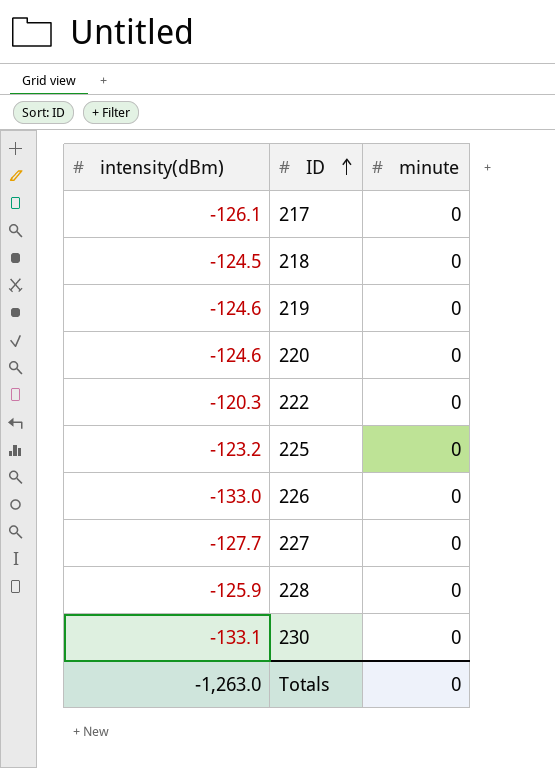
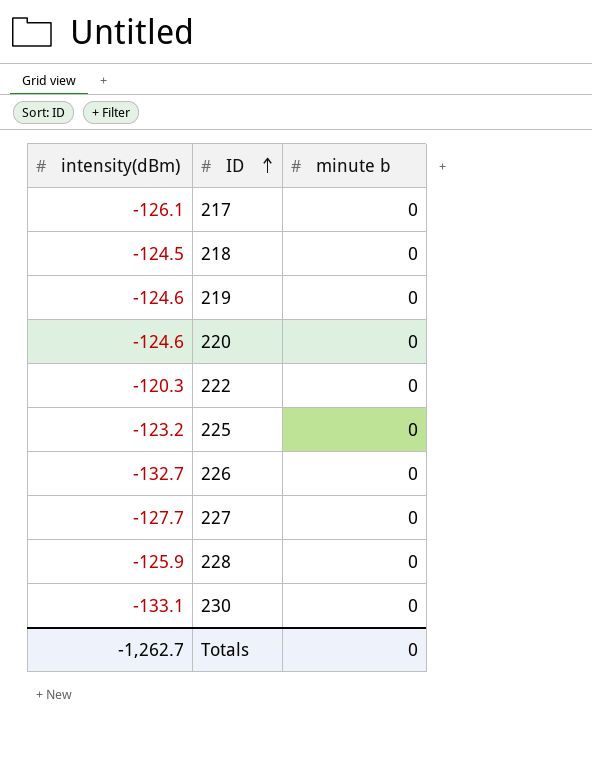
column name: minute -> minute b
226 | intensity(dBm): -133.0 -> -132.7
Totals | intensity(dBm): -1,263.0 -> -1,262.7

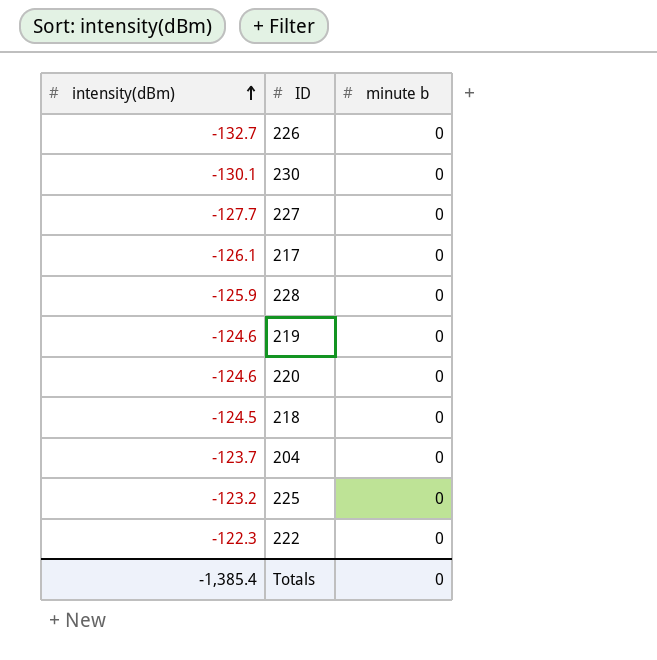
row order: ID ascending -> intensity(dBm) ascending
230 | intensity(dBm): -133.1 -> -130.1
row 204: none -> -123.7 | 0
222 | intensity(dBm): -120.3 -> -122.3
Totals | intensity(dBm): -1,262.7 -> -1,385.4

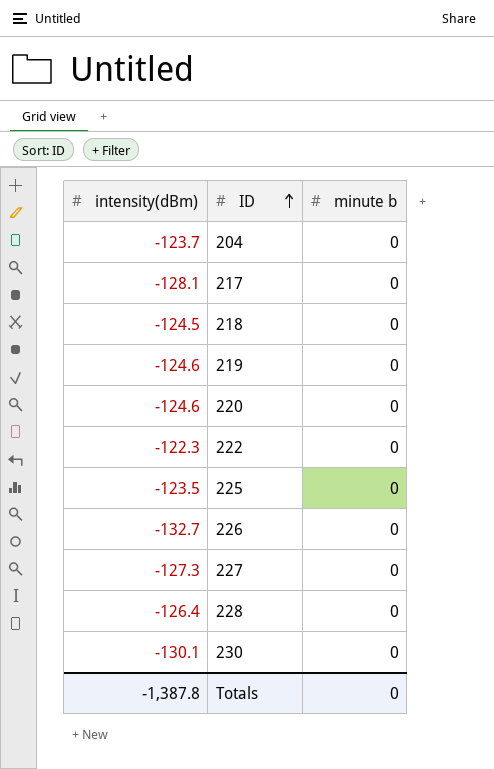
row order: intensity(dBm) ascending -> ID ascending
217 | intensity(dBm): -126.1 -> -128.1
225 | intensity(dBm): -123.2 -> -123.5
227 | intensity(dBm): -127.7 -> -127.3
228 | intensity(dBm): -125.9 -> -126.4
Totals | intensity(dBm): -1,385.4 -> -1,387.8

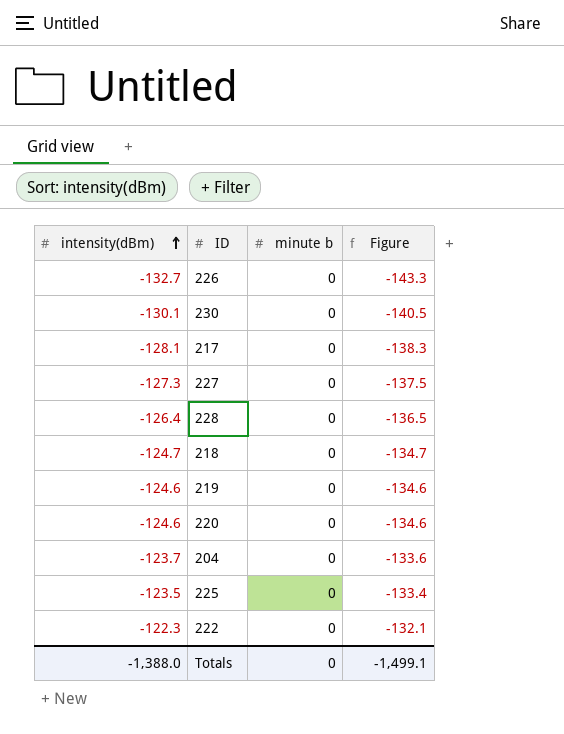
row order: ID ascending -> intensity(dBm) ascending
column Figure | formula: none -> [intensity(dBm)] * 1.08
218 | intensity(dBm): -124.5 -> -124.7
Totals | intensity(dBm): -1,387.8 -> -1,388.0

